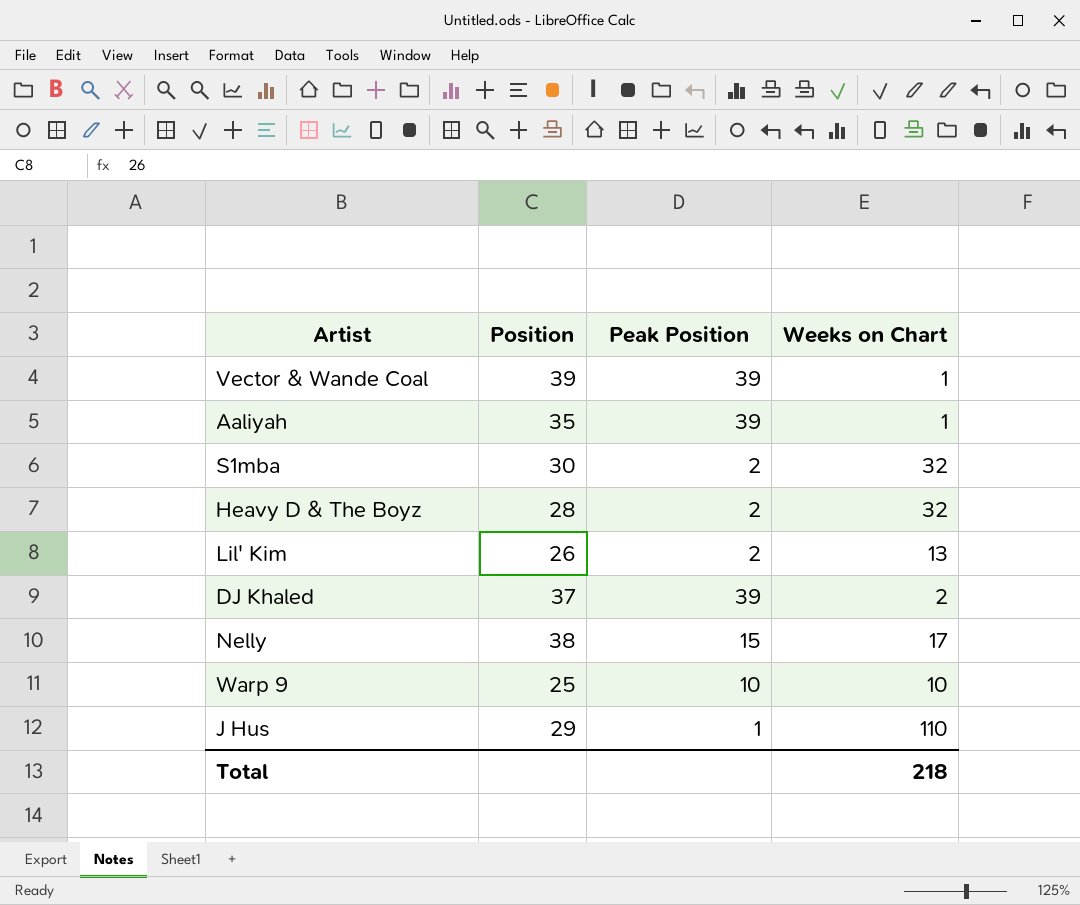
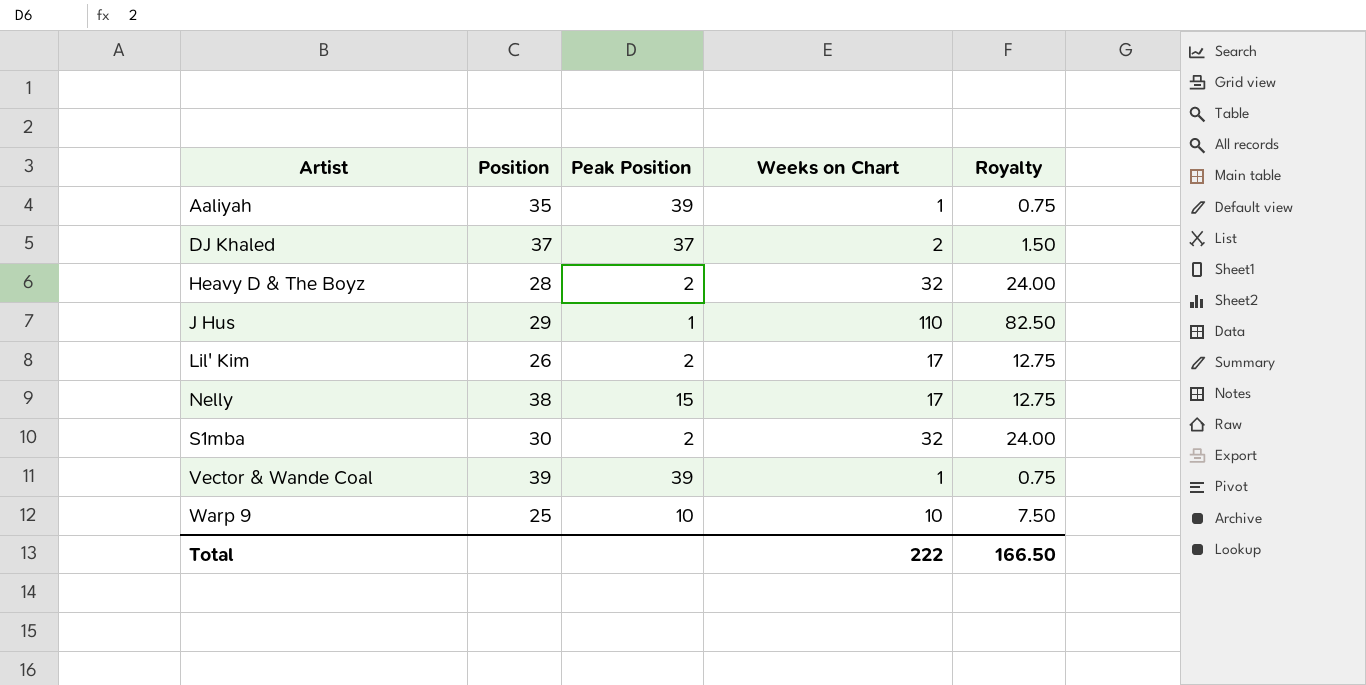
row order: none -> Artist ascending
column Royalty | formula: none -> [Weeks on Chart] * 0.75
DJ Khaled | Peak Position: 39 -> 37
Lil' Kim | Weeks on Chart: 13 -> 17
Total | Weeks on Chart: 218 -> 222

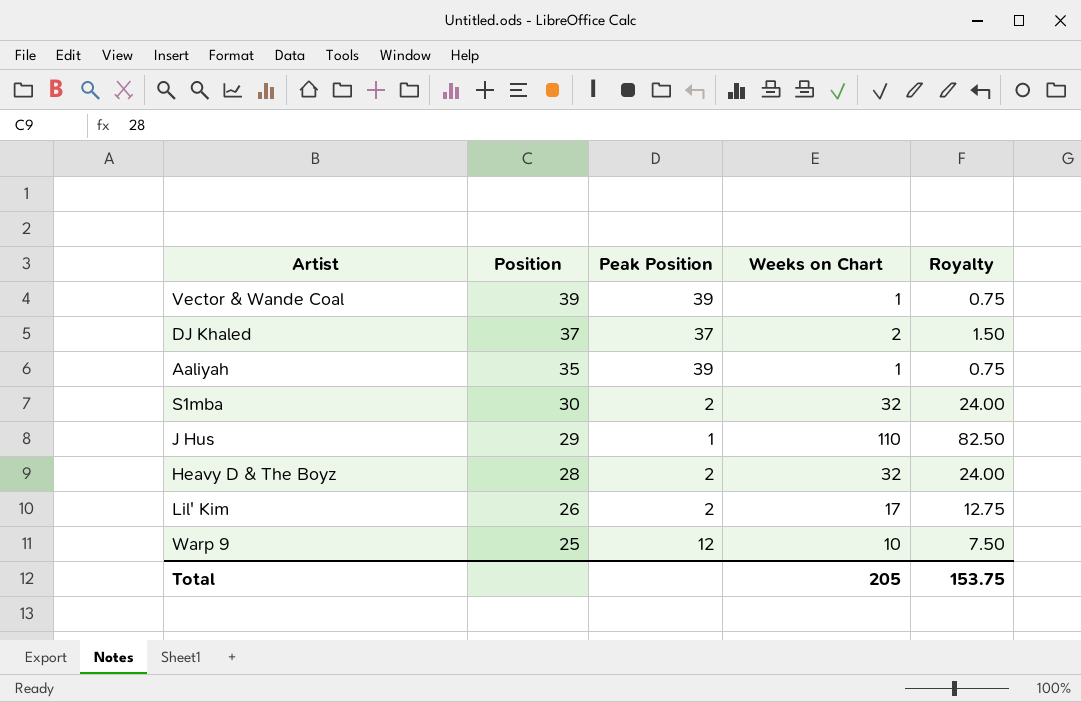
row order: Artist ascending -> Position descending
row Nelly: 38 | 15 | 17 | 12.75 -> none
Warp 9 | Peak Position: 10 -> 12
Total | Weeks on Chart: 222 -> 205
Total | Royalty: 166.50 -> 153.75

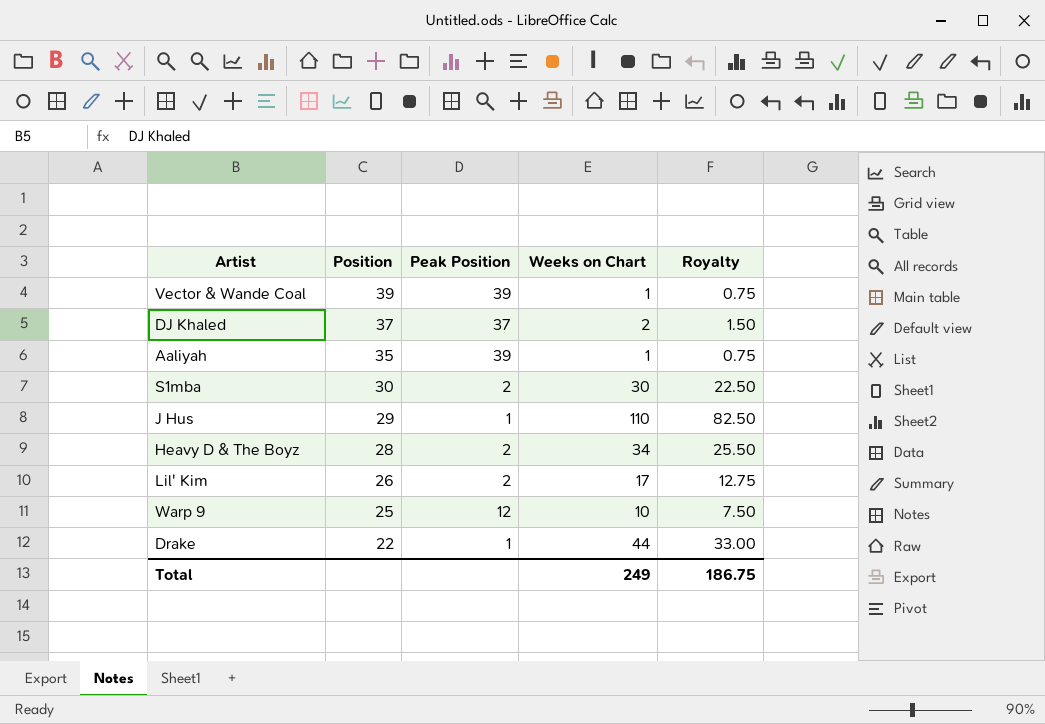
S1mba | Weeks on Chart: 32 -> 30
S1mba | Royalty: 24.00 -> 22.50
Heavy D & The Boyz | Weeks on Chart: 32 -> 34
Heavy D & The Boyz | Royalty: 24.00 -> 25.50
row Drake: none -> 22 | 1 | 44 | 33.00
Total | Weeks on Chart: 205 -> 249
Total | Royalty: 153.75 -> 186.75

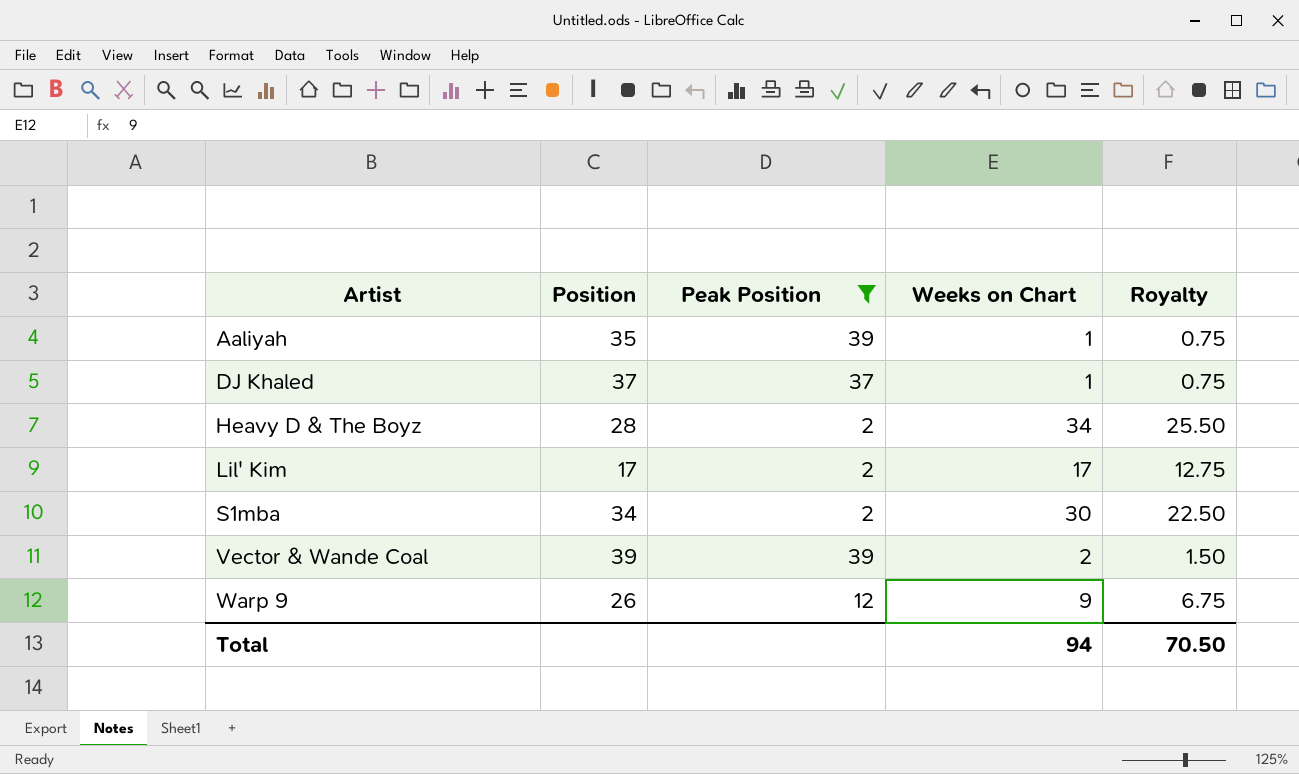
filter: none -> Peak Position != 1
row order: Position descending -> Artist ascending
DJ Khaled | Weeks on Chart: 2 -> 1
DJ Khaled | Royalty: 1.50 -> 0.75
Lil' Kim | Position: 26 -> 17
S1mba | Position: 30 -> 34
Vector & Wande Coal | Weeks on Chart: 1 -> 2
Vector & Wande Coal | Royalty: 0.75 -> 1.50
Warp 9 | Position: 25 -> 26
Warp 9 | Weeks on Chart: 10 -> 9
Warp 9 | Royalty: 7.50 -> 6.75
Total | Weeks on Chart: 249 -> 94
Total | Royalty: 186.75 -> 70.50

